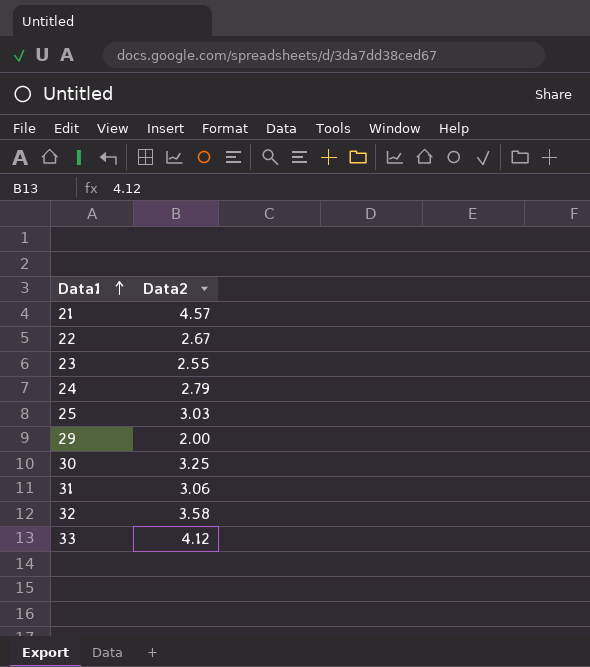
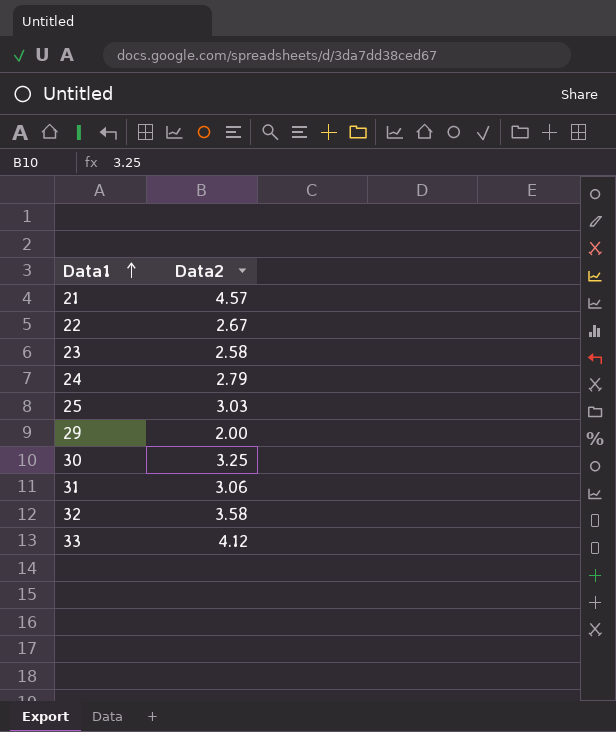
23 | Data2: 2.55 -> 2.58

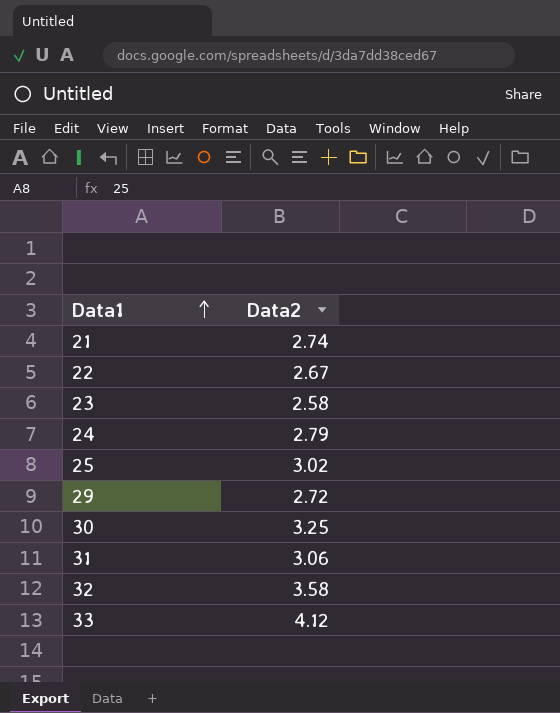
21 | Data2: 4.57 -> 2.74
25 | Data2: 3.03 -> 3.02
29 | Data2: 2.00 -> 2.72

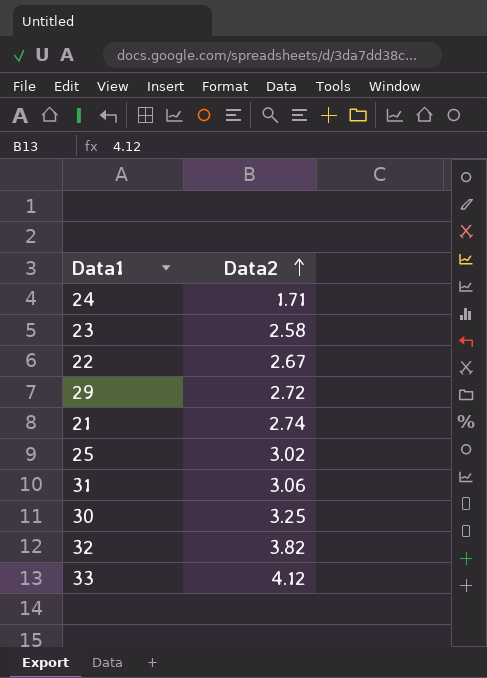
row order: Data1 ascending -> Data2 ascending
24 | Data2: 2.79 -> 1.71
32 | Data2: 3.58 -> 3.82

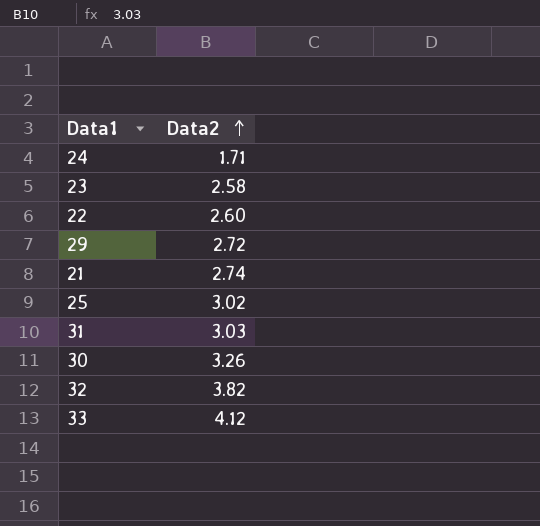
22 | Data2: 2.67 -> 2.60
31 | Data2: 3.06 -> 3.03
30 | Data2: 3.25 -> 3.26

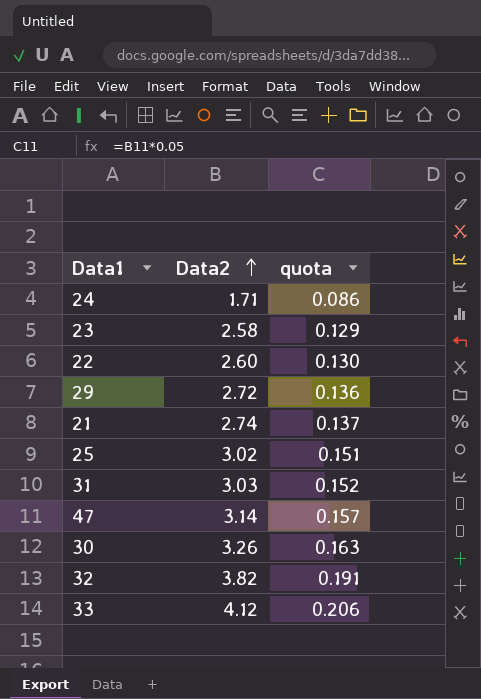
column quota | formula: none -> [Data2] * 0.05
row 47: none -> 3.14 | 0.157

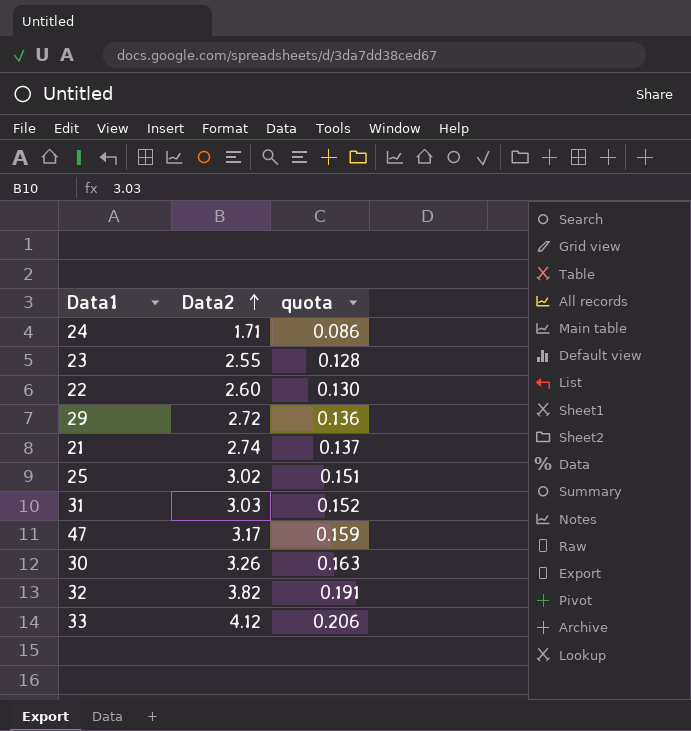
23 | Data2: 2.58 -> 2.55
23 | quota: 0.129 -> 0.128
47 | Data2: 3.14 -> 3.17
47 | quota: 0.157 -> 0.159

